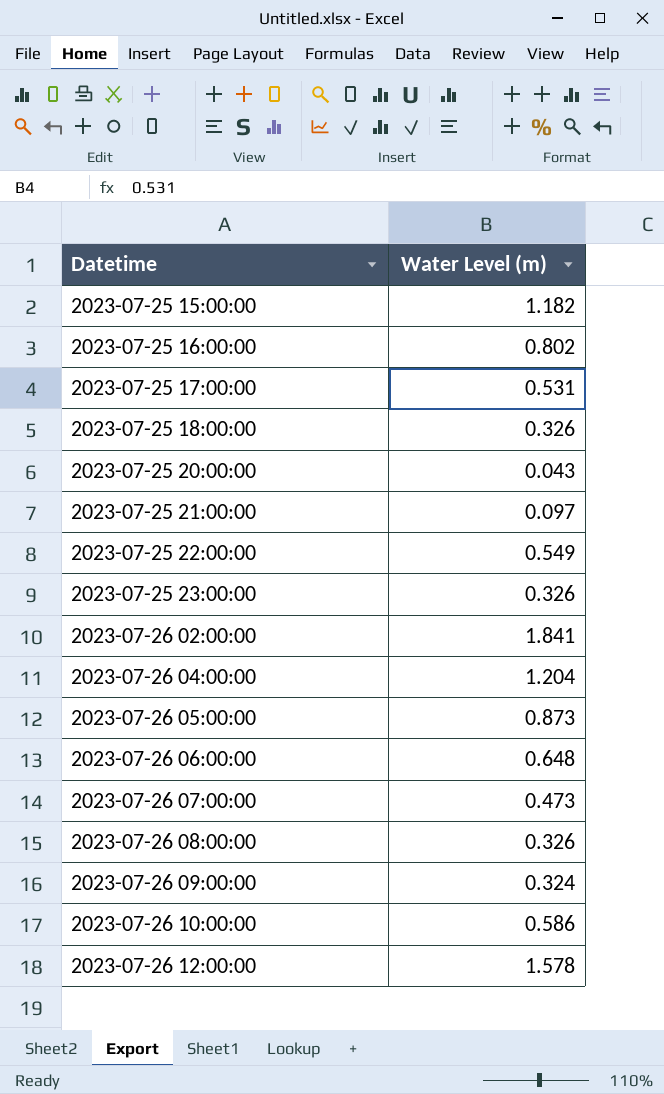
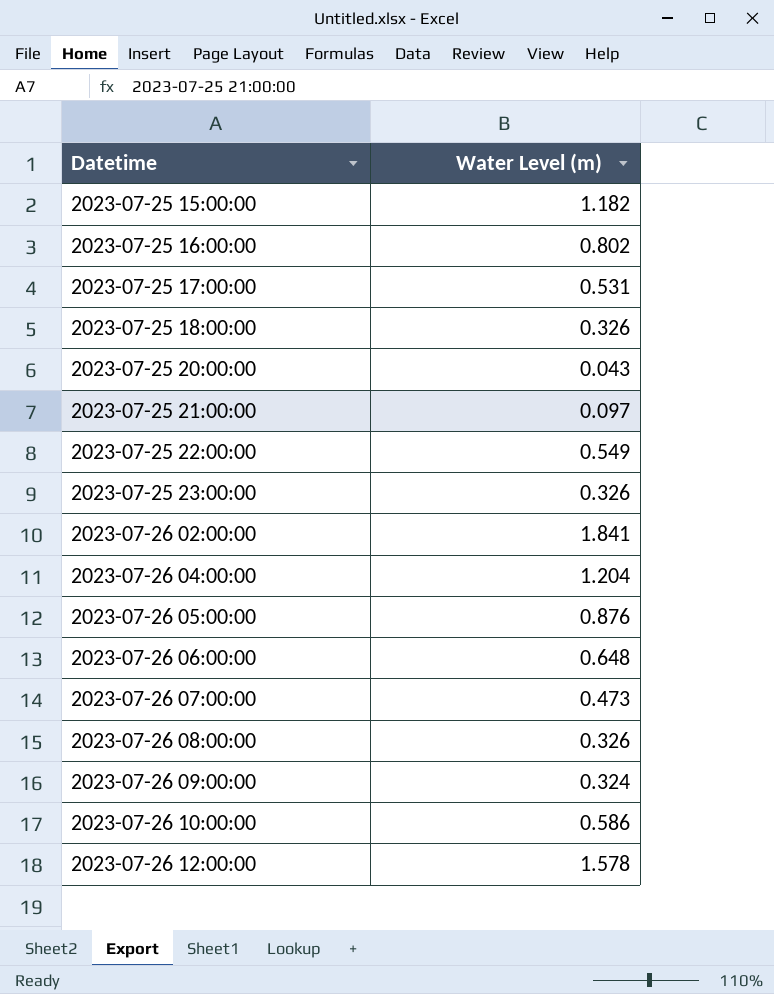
2023-07-26 05:00:00 | Water Level (m): 0.873 -> 0.876

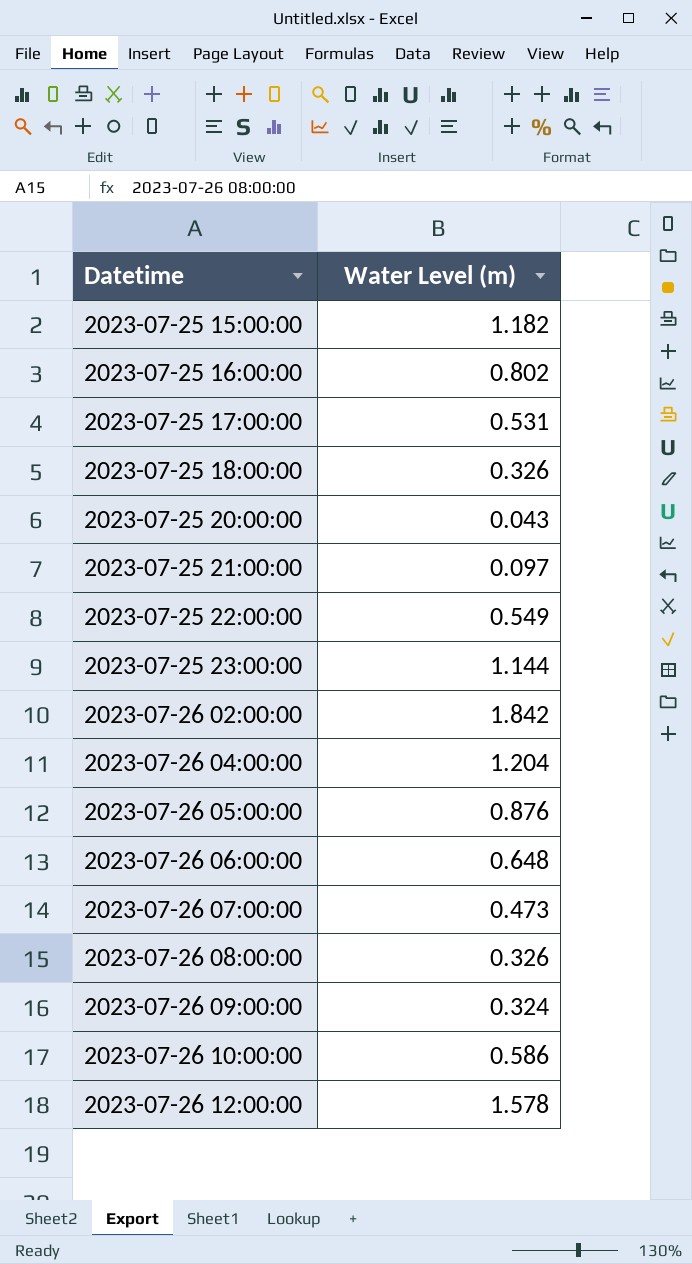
2023-07-25 23:00:00 | Water Level (m): 0.326 -> 1.144
2023-07-26 02:00:00 | Water Level (m): 1.841 -> 1.842

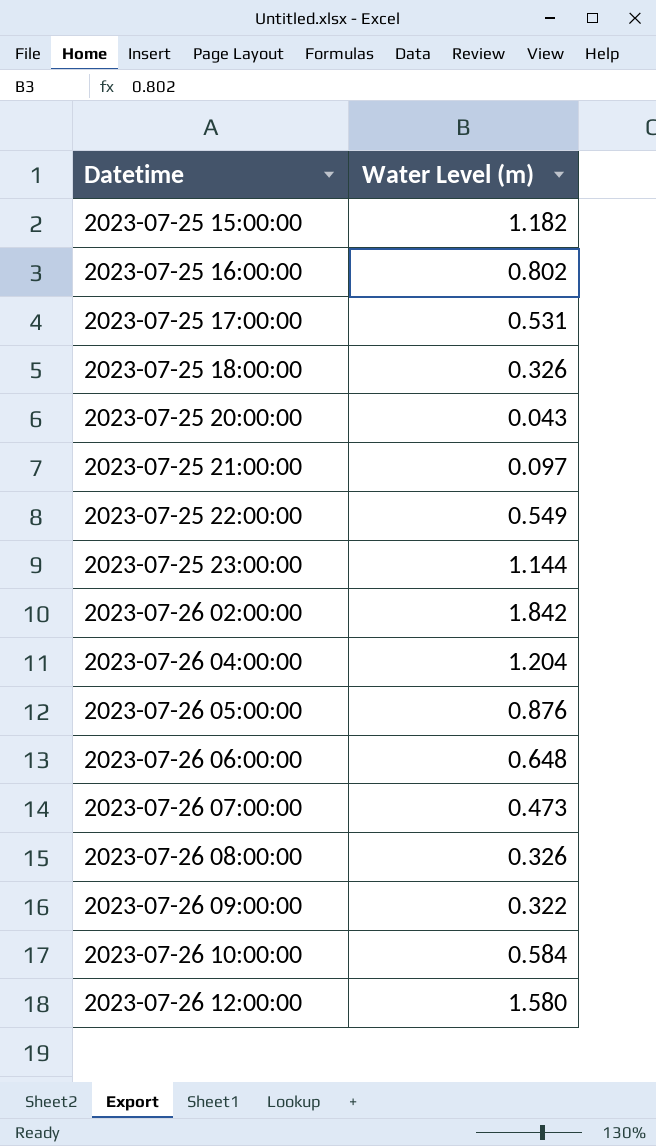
2023-07-26 09:00:00 | Water Level (m): 0.324 -> 0.322
2023-07-26 10:00:00 | Water Level (m): 0.586 -> 0.584
2023-07-26 12:00:00 | Water Level (m): 1.578 -> 1.580

